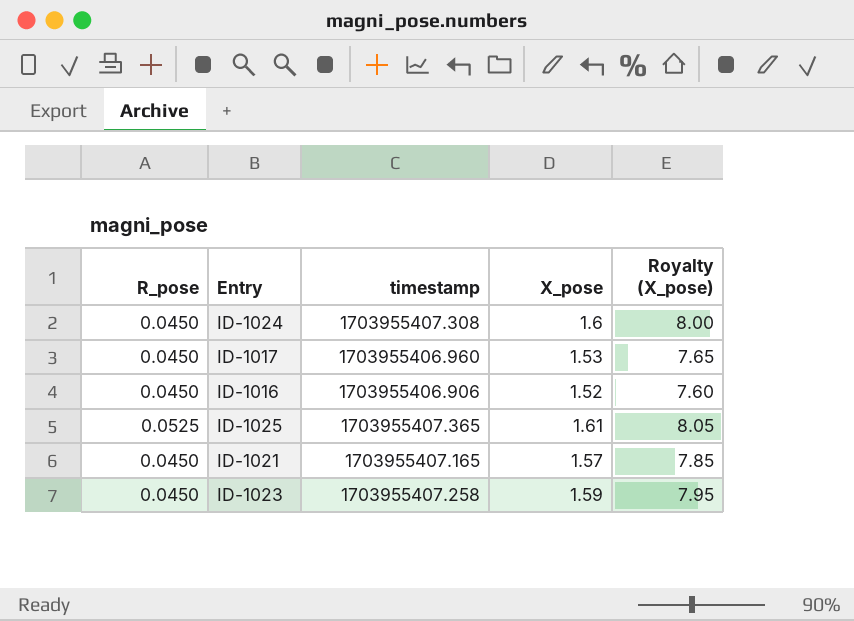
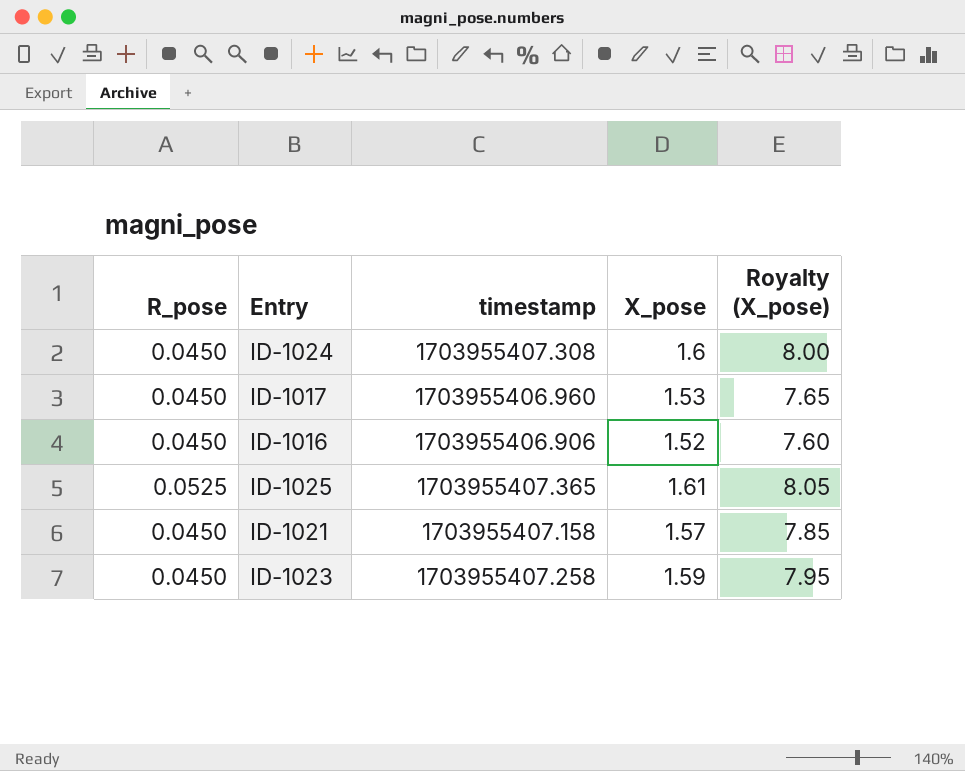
ID-1021 | timestamp: 1703955407.165 -> 1703955407.158

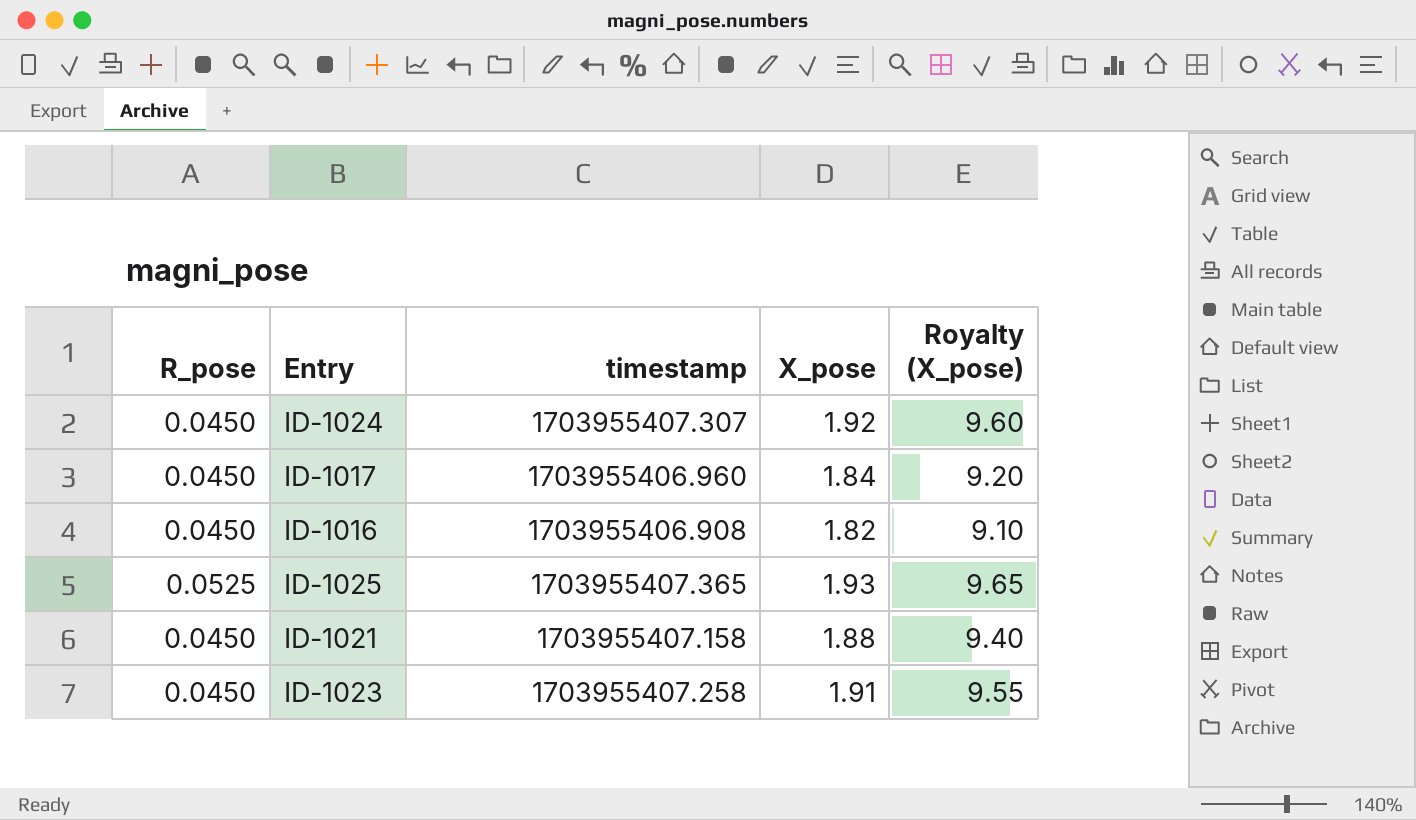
ID-1024 | timestamp: 1703955407.308 -> 1703955407.307
ID-1024 | X_pose: 1.6 -> 1.92
ID-1024 | Royalty (X_pose): 8.00 -> 9.60
ID-1017 | X_pose: 1.53 -> 1.84
ID-1017 | Royalty (X_pose): 7.65 -> 9.20
ID-1016 | timestamp: 1703955406.906 -> 1703955406.908
ID-1016 | X_pose: 1.52 -> 1.82
ID-1016 | Royalty (X_pose): 7.60 -> 9.10
ID-1025 | X_pose: 1.61 -> 1.93
ID-1025 | Royalty (X_pose): 8.05 -> 9.65
ID-1021 | X_pose: 1.57 -> 1.88
ID-1021 | Royalty (X_pose): 7.85 -> 9.40
ID-1023 | X_pose: 1.59 -> 1.91
ID-1023 | Royalty (X_pose): 7.95 -> 9.55

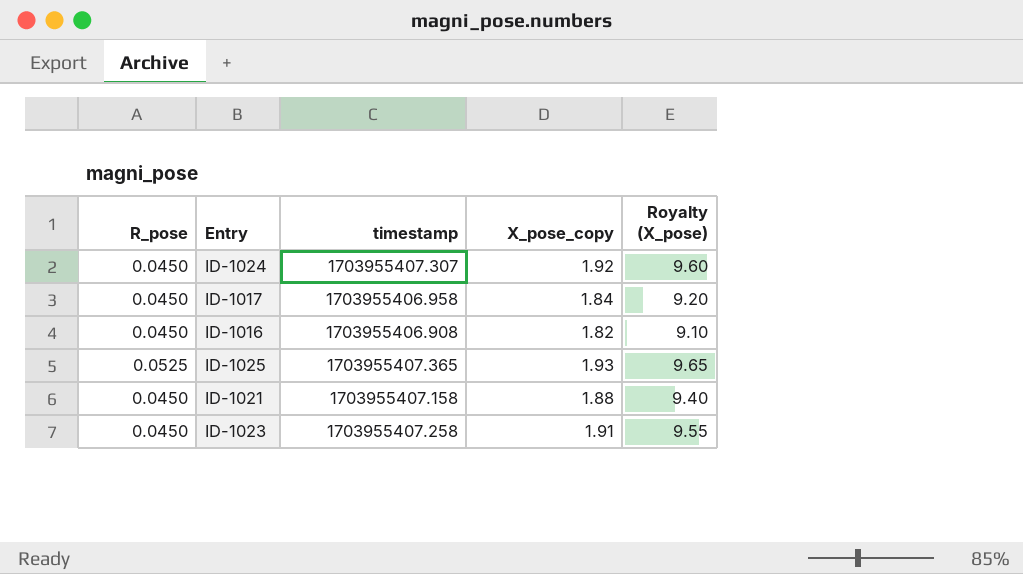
column name: X_pose -> X_pose_copy
ID-1017 | timestamp: 1703955406.960 -> 1703955406.958

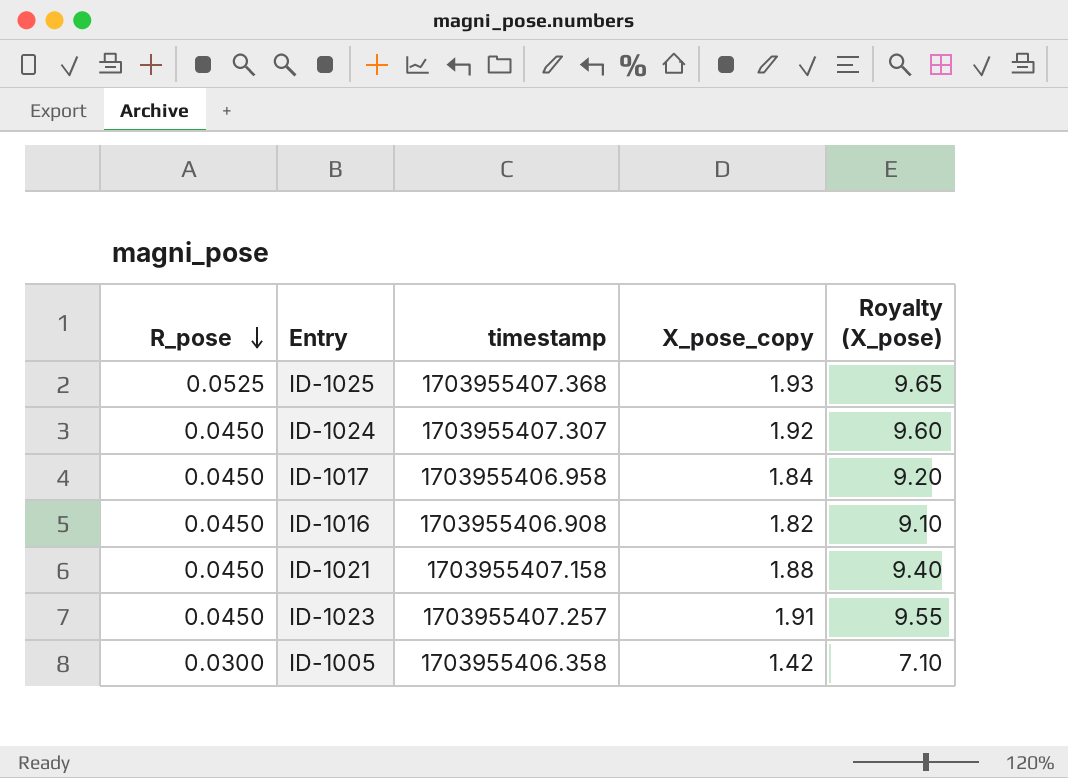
row order: none -> R_pose descending
ID-1025 | timestamp: 1703955407.365 -> 1703955407.368
ID-1023 | timestamp: 1703955407.258 -> 1703955407.257
row ID-1005: none -> 0.0300 | 1703955406.358 | 1.42 | 7.10

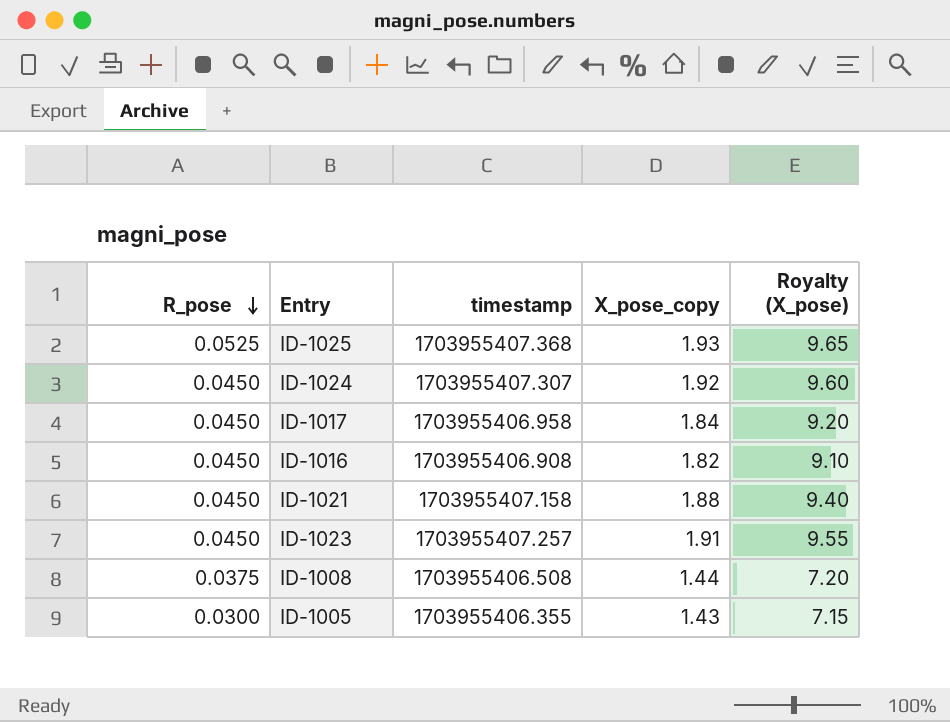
row ID-1008: none -> 0.0375 | 1703955406.508 | 1.44 | 7.20
ID-1005 | timestamp: 1703955406.358 -> 1703955406.355
ID-1005 | X_pose_copy: 1.42 -> 1.43
ID-1005 | Royalty (X_pose): 7.10 -> 7.15

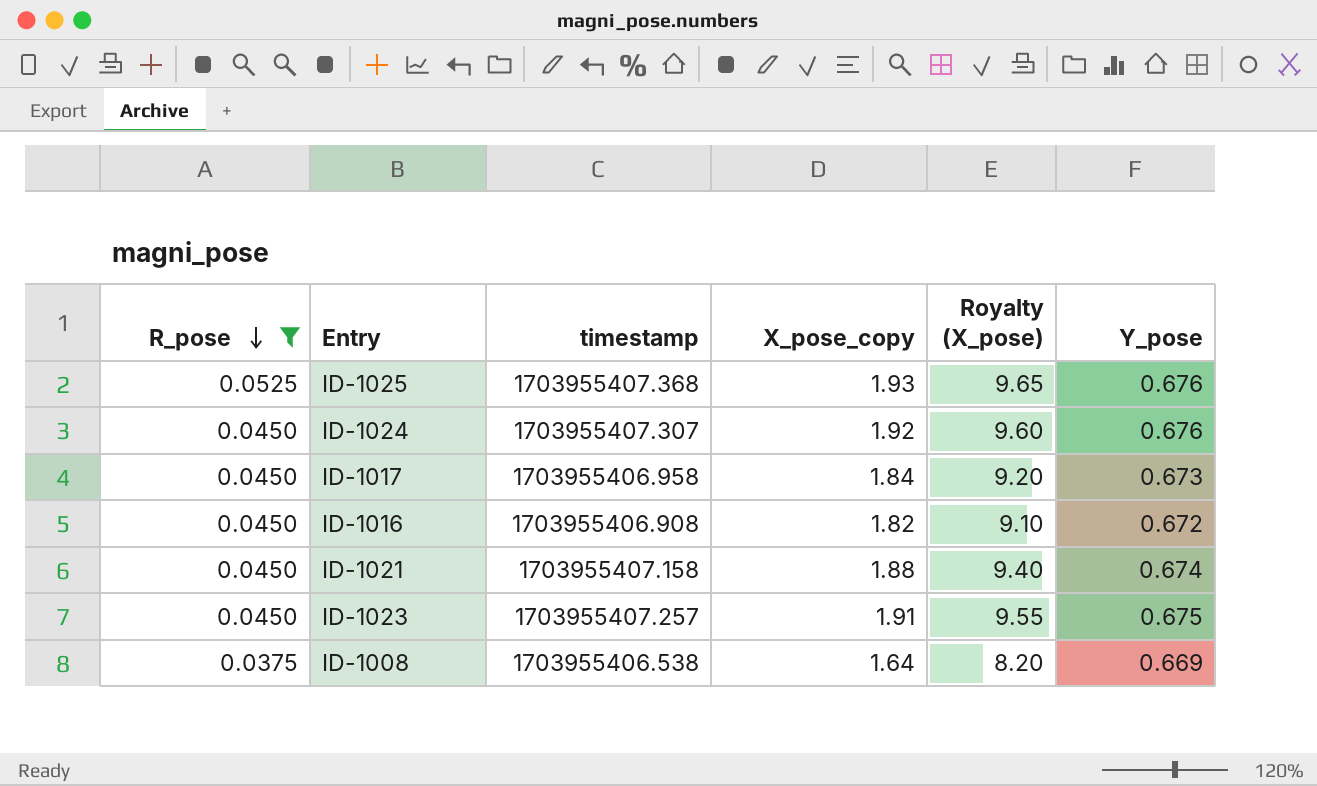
filter: none -> R_pose != 0.0300
column Y_pose | position: none -> 6
ID-1008 | timestamp: 1703955406.508 -> 1703955406.538
ID-1008 | X_pose_copy: 1.44 -> 1.64
ID-1008 | Royalty (X_pose): 7.20 -> 8.20

